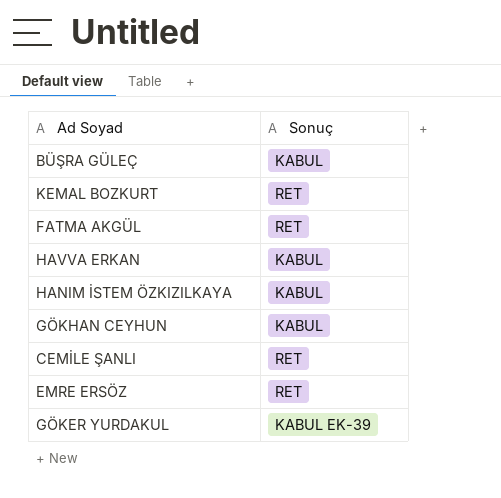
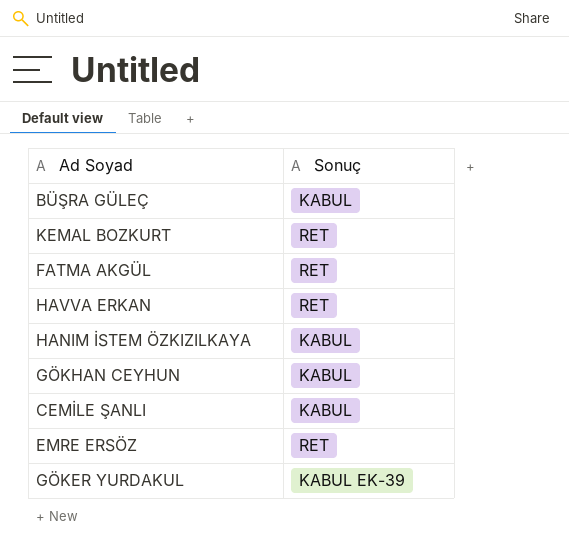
HAVVA ERKAN | Sonuç: KABUL -> RET
CEMİLE ŞANLI | Sonuç: RET -> KABUL

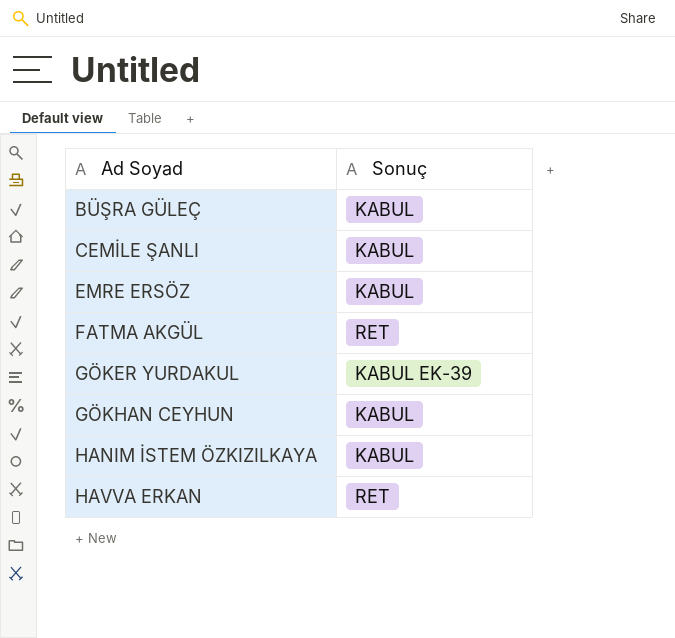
row order: none -> Ad Soyad ascending
row KEMAL BOZKURT: RET -> none
EMRE ERSÖZ | Sonuç: RET -> KABUL

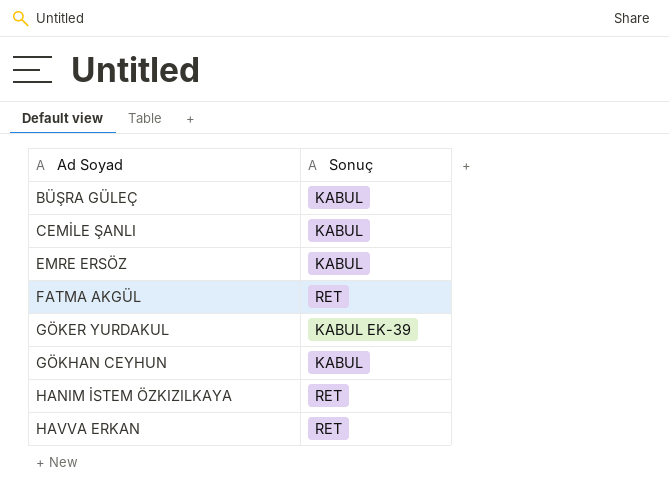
HANIM İSTEM ÖZKIZILKAYA | Sonuç: KABUL -> RET

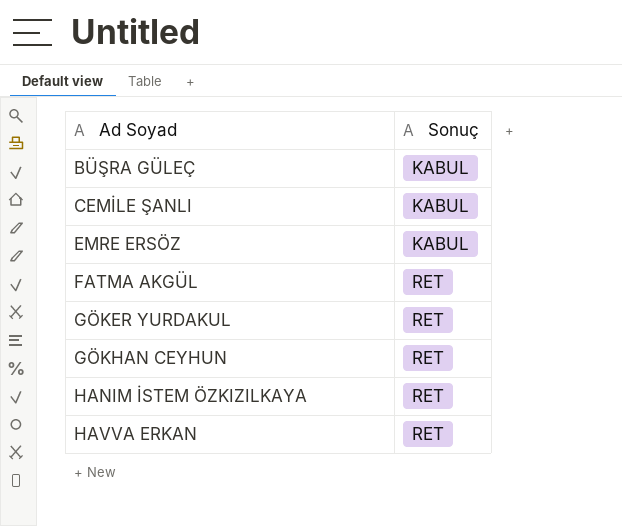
GÖKER YURDAKUL | Sonuç: KABUL EK-39 -> RET
GÖKHAN CEYHUN | Sonuç: KABUL -> RET

